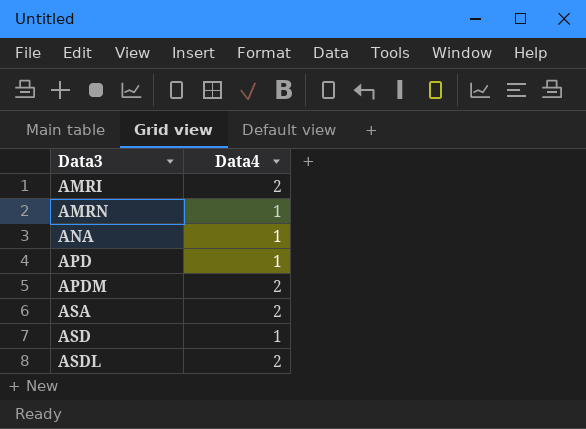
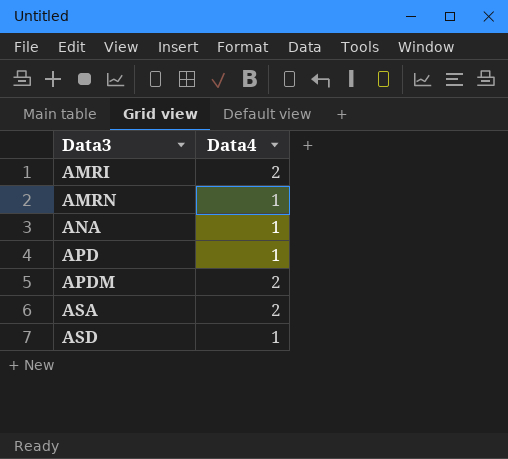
row ASDL: 2 -> none

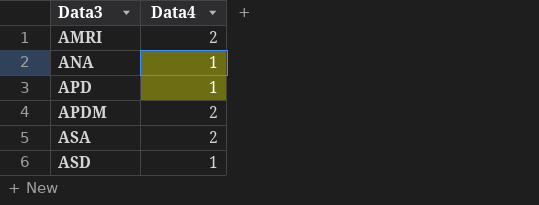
row AMRN: 1 -> none

